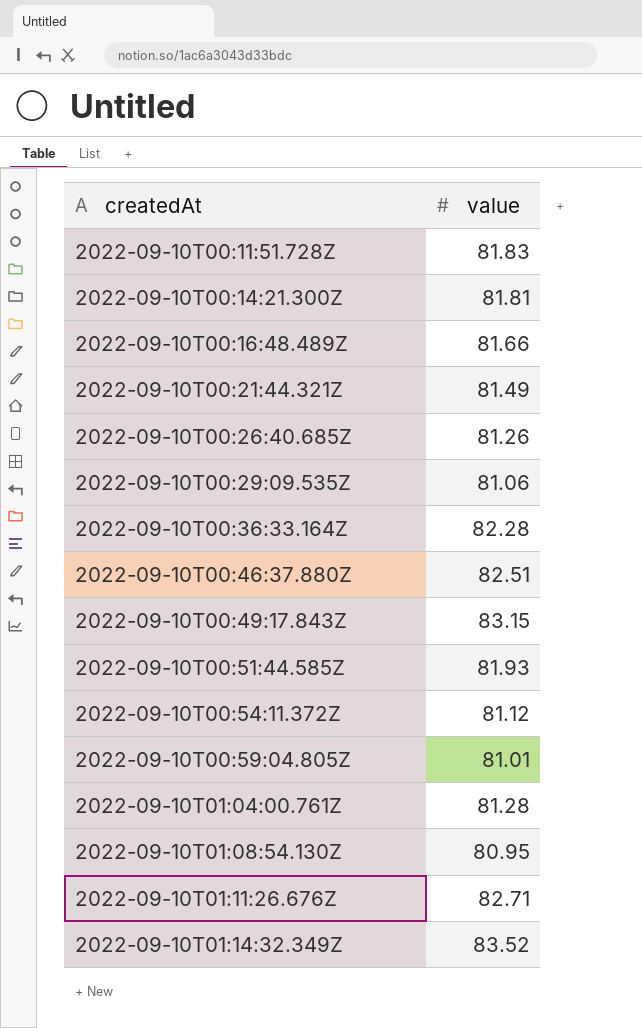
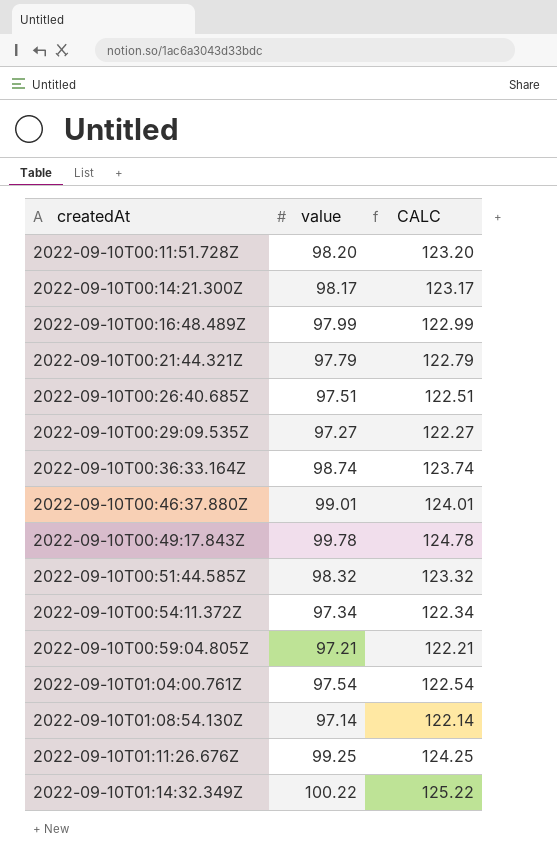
column CALC | formula: none -> [value] + 25
2022-09-10T00:11:51.728Z | value: 81.83 -> 98.20
2022-09-10T00:14:21.300Z | value: 81.81 -> 98.17
2022-09-10T00:16:48.489Z | value: 81.66 -> 97.99
2022-09-10T00:21:44.321Z | value: 81.49 -> 97.79
2022-09-10T00:26:40.685Z | value: 81.26 -> 97.51
2022-09-10T00:29:09.535Z | value: 81.06 -> 97.27
2022-09-10T00:36:33.164Z | value: 82.28 -> 98.74
2022-09-10T00:46:37.880Z | value: 82.51 -> 99.01
2022-09-10T00:49:17.843Z | value: 83.15 -> 99.78
2022-09-10T00:51:44.585Z | value: 81.93 -> 98.32
2022-09-10T00:54:11.372Z | value: 81.12 -> 97.34
2022-09-10T00:59:04.805Z | value: 81.01 -> 97.21
2022-09-10T01:04:00.761Z | value: 81.28 -> 97.54
2022-09-10T01:08:54.130Z | value: 80.95 -> 97.14
2022-09-10T01:11:26.676Z | value: 82.71 -> 99.25
2022-09-10T01:14:32.349Z | value: 83.52 -> 100.22

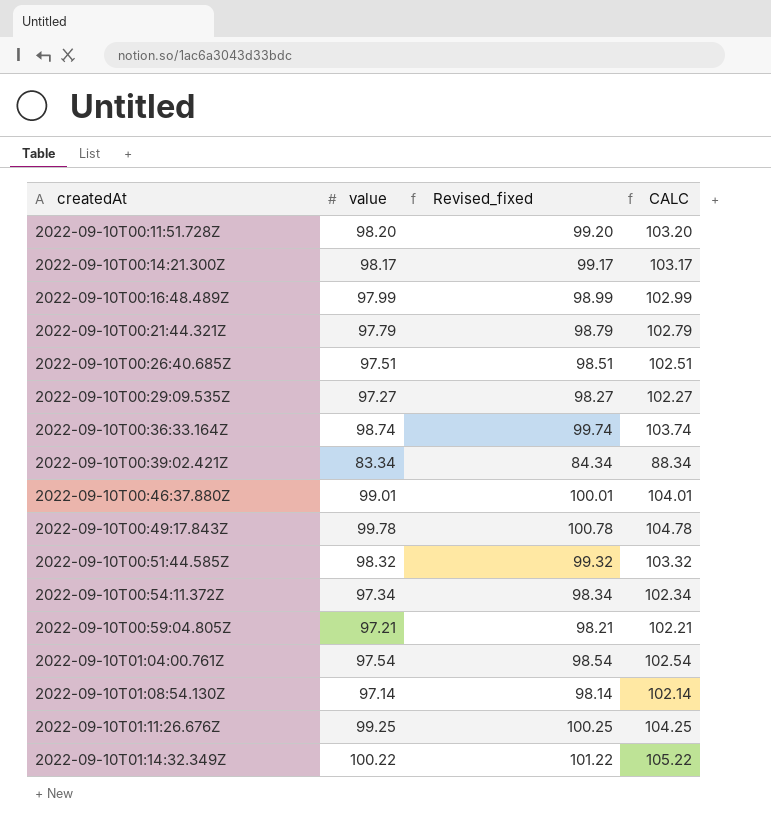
column Revised_fixed | formula: none -> [value] + 1
column CALC | formula: [value] + 25 -> [value] + 5
row 2022-09-10T00:39:02.421Z: none -> 83.34 | 84.34 | 88.34

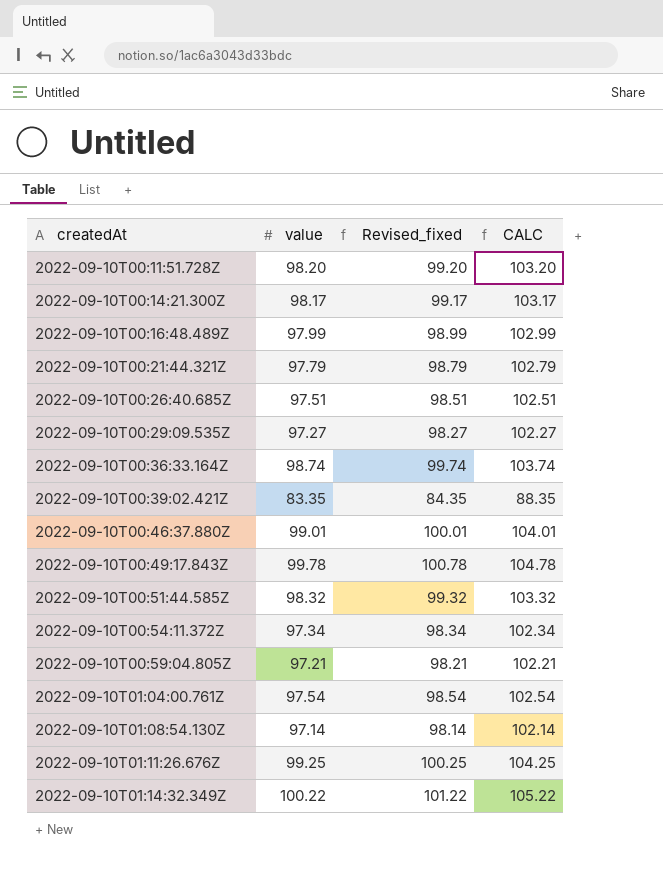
2022-09-10T00:39:02.421Z | value: 83.34 -> 83.35
2022-09-10T00:39:02.421Z | Revised_fixed: 84.34 -> 84.35
2022-09-10T00:39:02.421Z | CALC: 88.34 -> 88.35

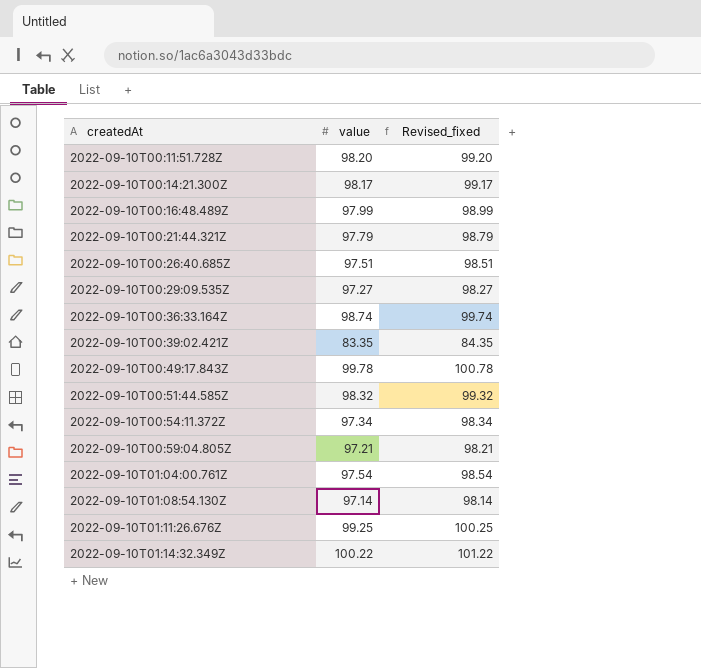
column CALC | formula: [value] + 5 -> none
row 2022-09-10T00:46:37.880Z: 99.01 | 100.01 | 104.01 -> none

